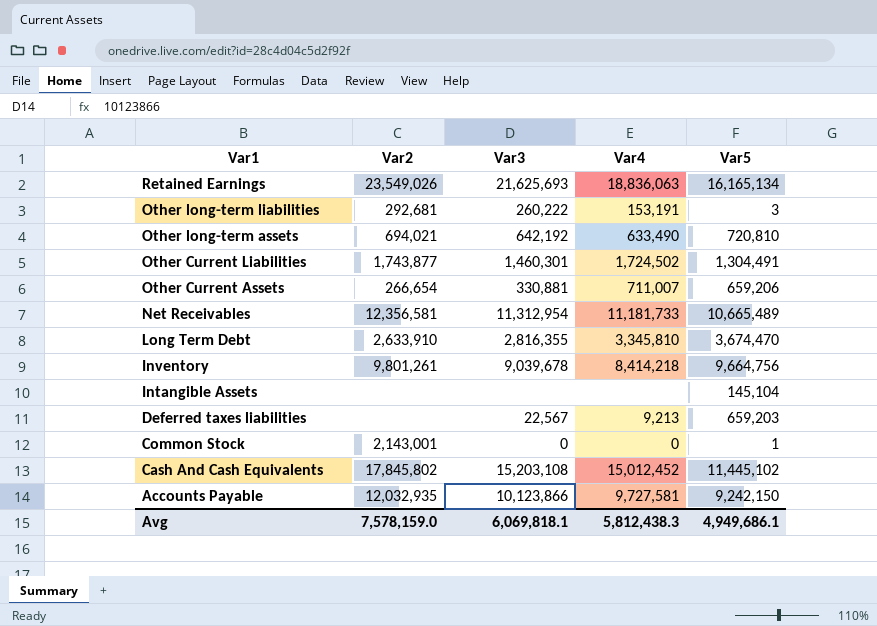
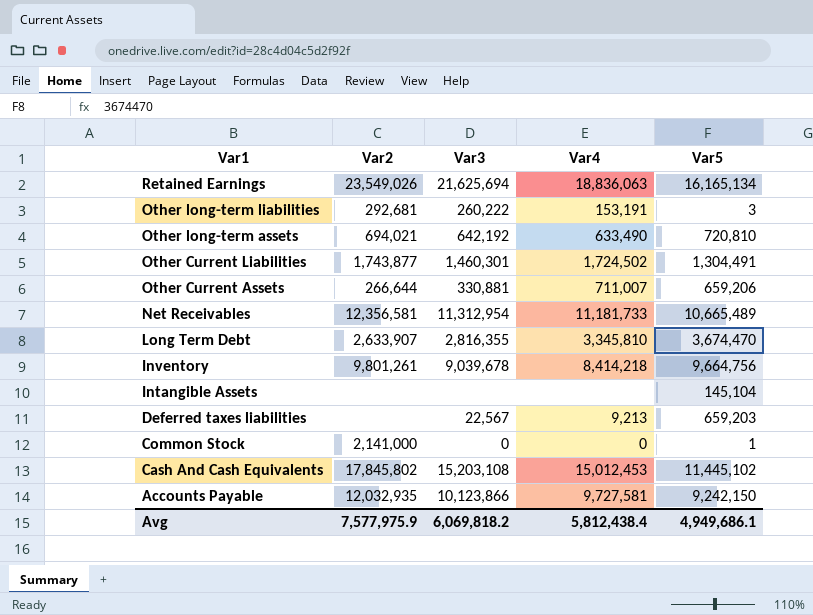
Retained Earnings | Var3: 21,625,693 -> 21,625,694
Other Current Assets | Var2: 266,654 -> 266,644
Long Term Debt | Var2: 2,633,910 -> 2,633,907
Common Stock | Var2: 2,143,001 -> 2,141,000
Cash And Cash Equivalents | Var4: 15,012,452 -> 15,012,453
Avg | Var2: 7,578,159.0 -> 7,577,975.9
Avg | Var3: 6,069,818.1 -> 6,069,818.2
Avg | Var4: 5,812,438.3 -> 5,812,438.4

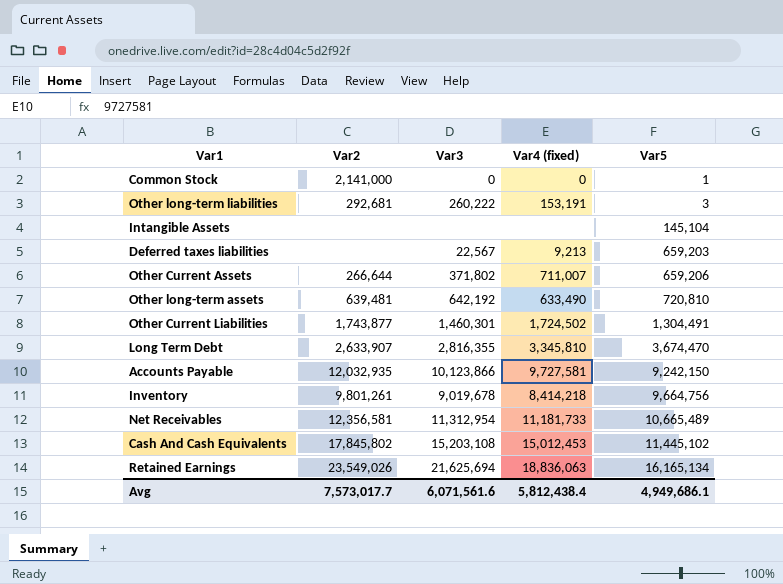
row order: Var1 descending -> Var5 ascending
column name: Var4 -> Var4 (fixed)
Other Current Assets | Var3: 330,881 -> 371,802
Other long-term assets | Var2: 694,021 -> 639,481
Inventory | Var3: 9,039,678 -> 9,019,678
Avg | Var2: 7,577,975.9 -> 7,573,017.7
Avg | Var3: 6,069,818.2 -> 6,071,561.6

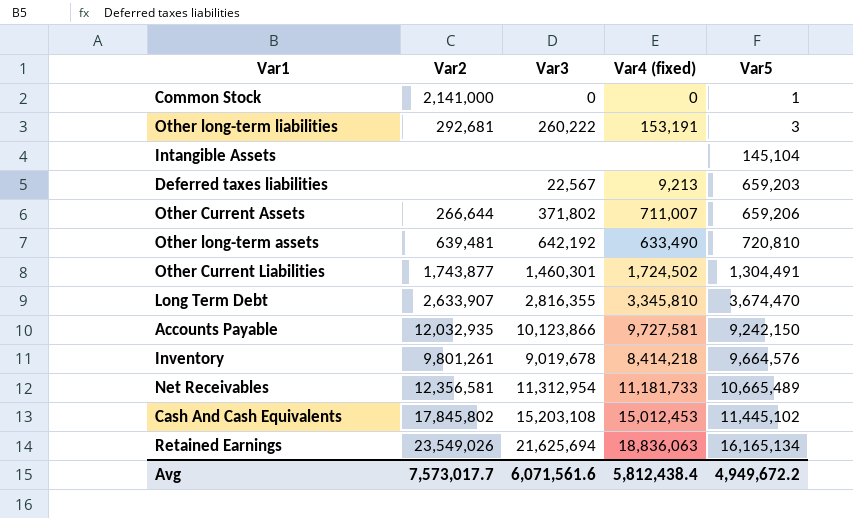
Inventory | Var5: 9,664,756 -> 9,664,576
Avg | Var5: 4,949,686.1 -> 4,949,672.2

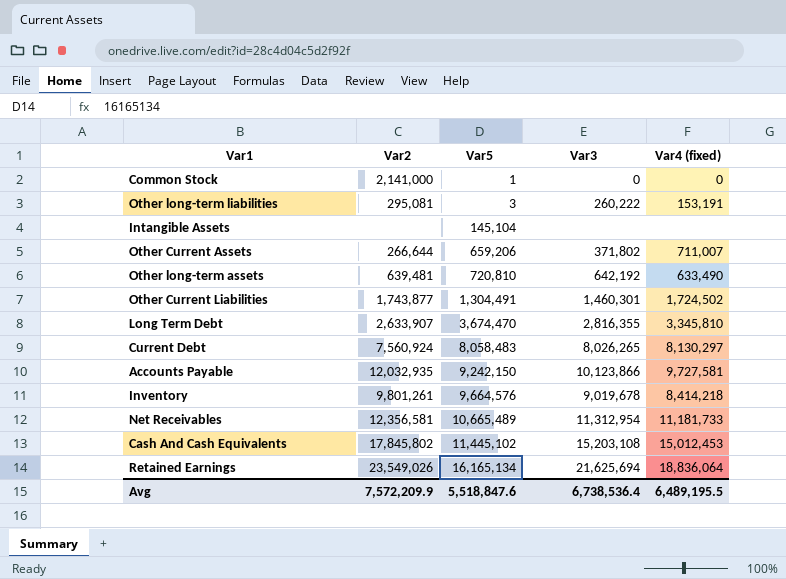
column Var5 | position: 5 -> 3
row Deferred taxes liabilities: none | 22,567 | 9,213 | 659,203 -> none
Other long-term liabilities | Var2: 292,681 -> 295,081
row Current Debt: none -> 7,560,924 | 8,058,483 | 8,026,265 | 8,130,297
Retained Earnings | Var4 (fixed): 18,836,063 -> 18,836,064
Avg | Var2: 7,573,017.7 -> 7,572,209.9
Avg | Var5: 4,949,672.2 -> 5,518,847.6
Avg | Var3: 6,071,561.6 -> 6,738,536.4
Avg | Var4 (fixed): 5,812,438.4 -> 6,489,195.5

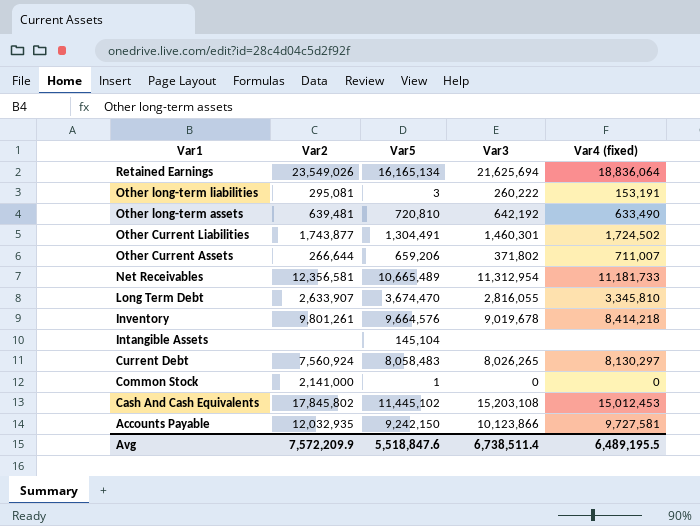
row order: Var5 ascending -> Var1 descending
Long Term Debt | Var3: 2,816,355 -> 2,816,055
Avg | Var3: 6,738,536.4 -> 6,738,511.4

